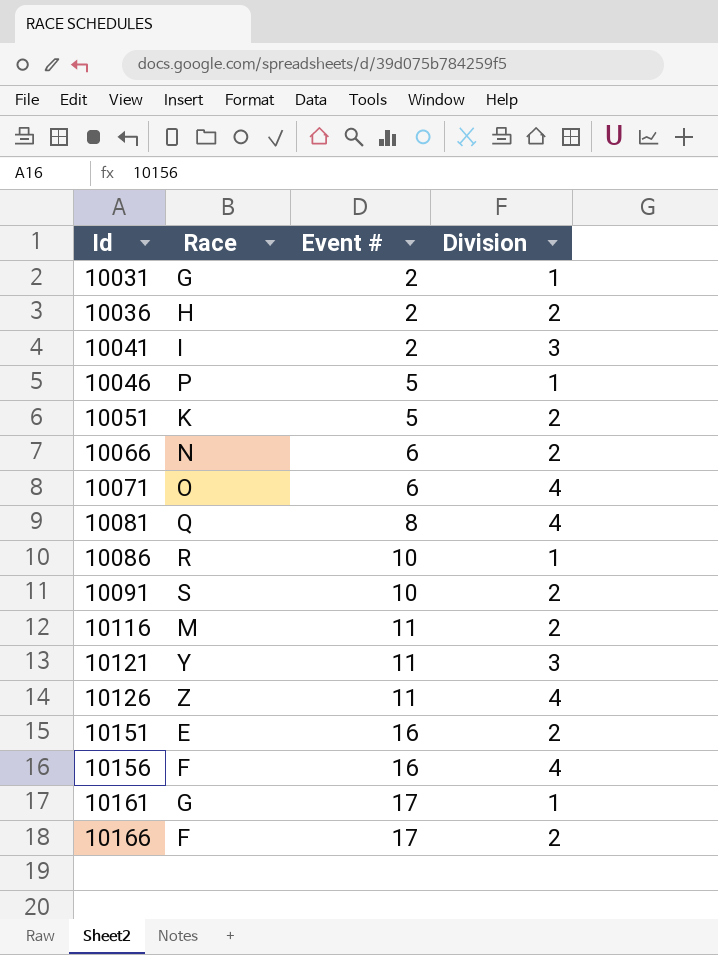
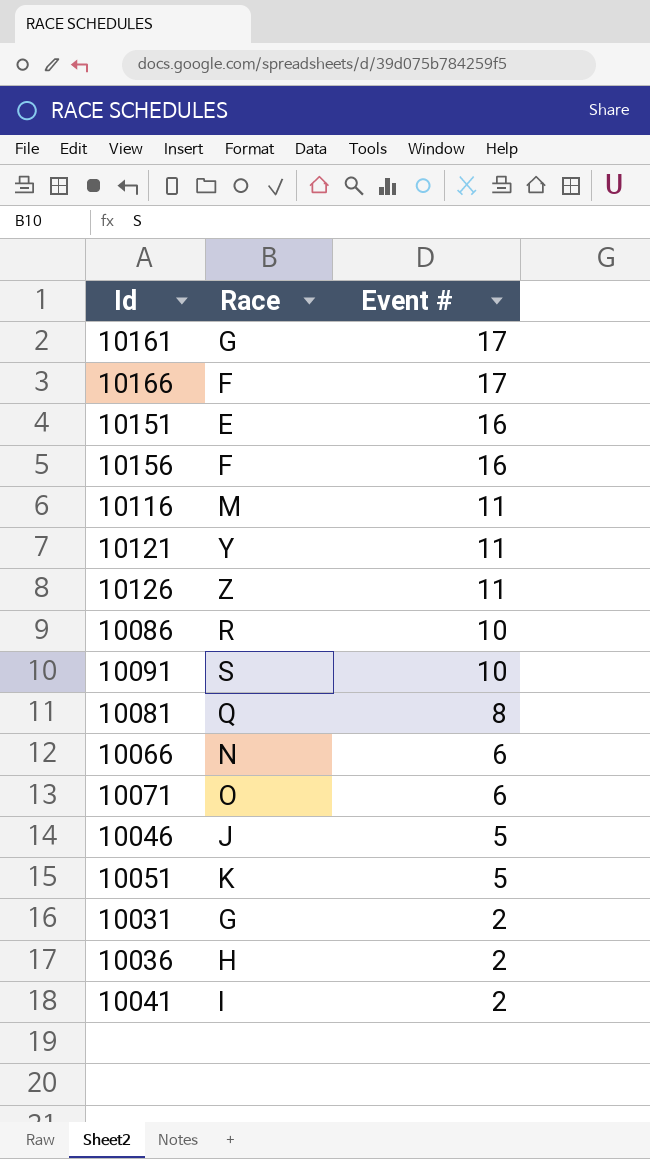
row order: Id ascending -> Event # descending
column Division | position: 4 -> none
10046 | Race: P -> J

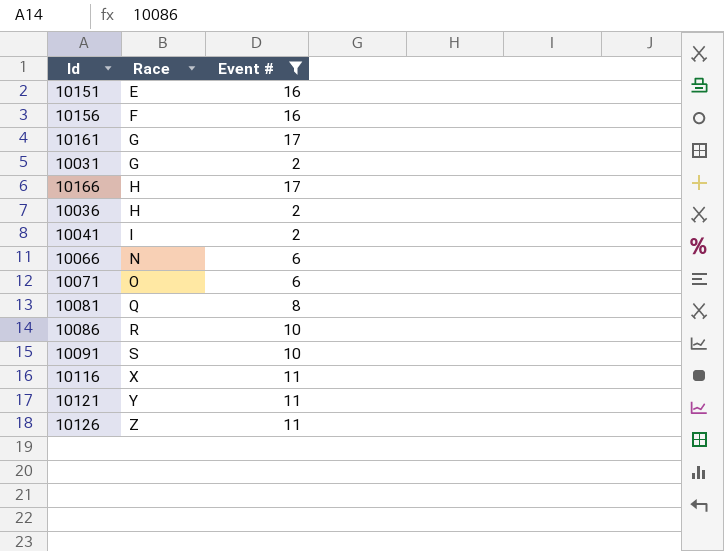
filter: none -> Event # != 5
row order: Event # descending -> Race ascending
10166 | Race: F -> H
10116 | Race: M -> X

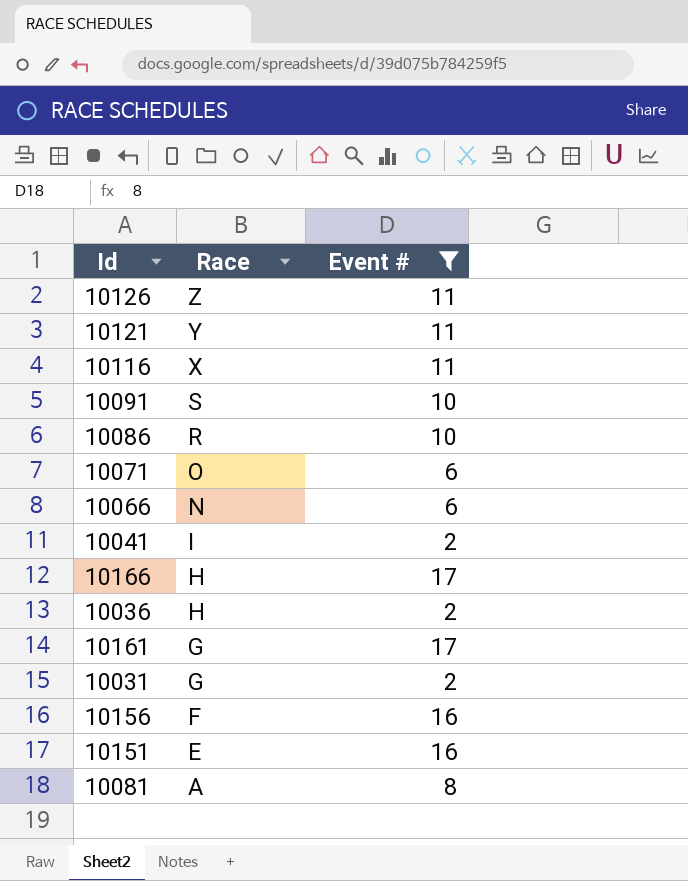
row order: Race ascending -> Race descending
10081 | Race: Q -> A

